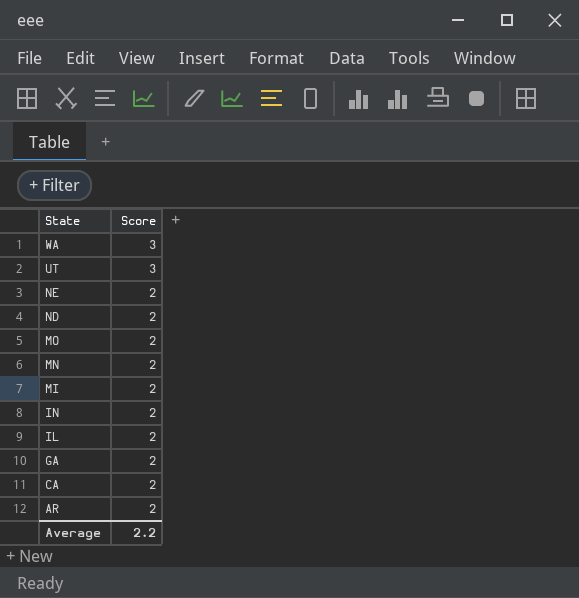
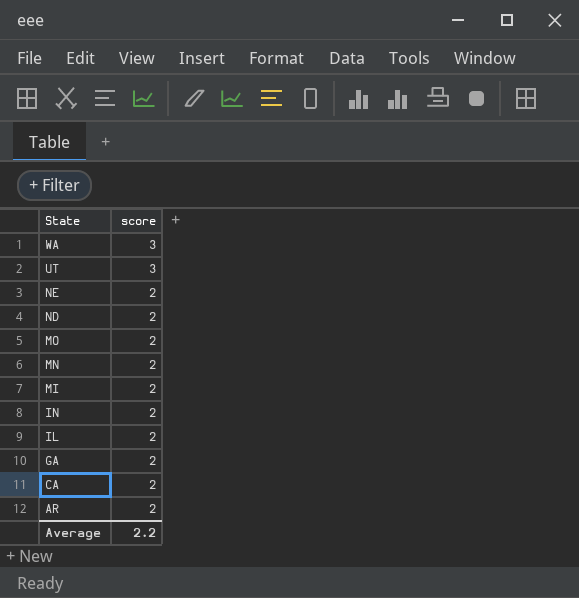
column name: Score -> score

